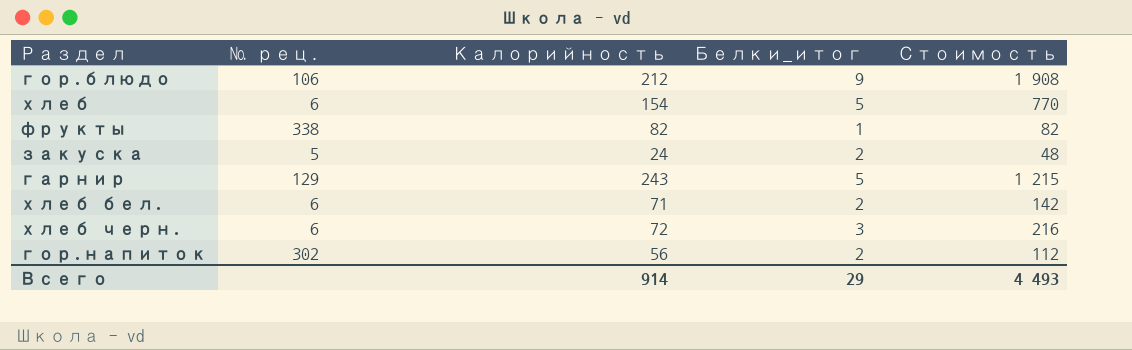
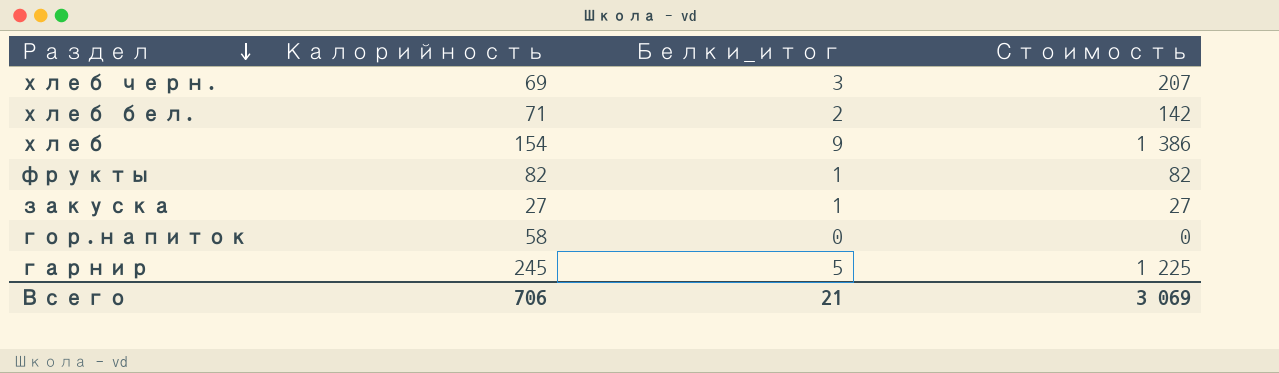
row order: none -> Раздел descending
column № рец. | position: 2 -> none
row гор.блюдо: 106 | 212 | 9 | 1 908 -> none
хлеб черн. | Калорийность: 72 -> 69
хлеб черн. | Стоимость: 216 -> 207
хлеб | Белки_итог: 5 -> 9
хлеб | Стоимость: 770 -> 1 386
закуска | Калорийность: 24 -> 27
закуска | Белки_итог: 2 -> 1
закуска | Стоимость: 48 -> 27
гор.напиток | Калорийность: 56 -> 58
гор.напиток | Белки_итог: 2 -> 0
гор.напиток | Стоимость: 112 -> 0
гарнир | Калорийность: 243 -> 245
гарнир | Стоимость: 1 215 -> 1 225
Всего | Калорийность: 914 -> 706
Всего | Белки_итог: 29 -> 21
Всего | Стоимость: 4 493 -> 3 069

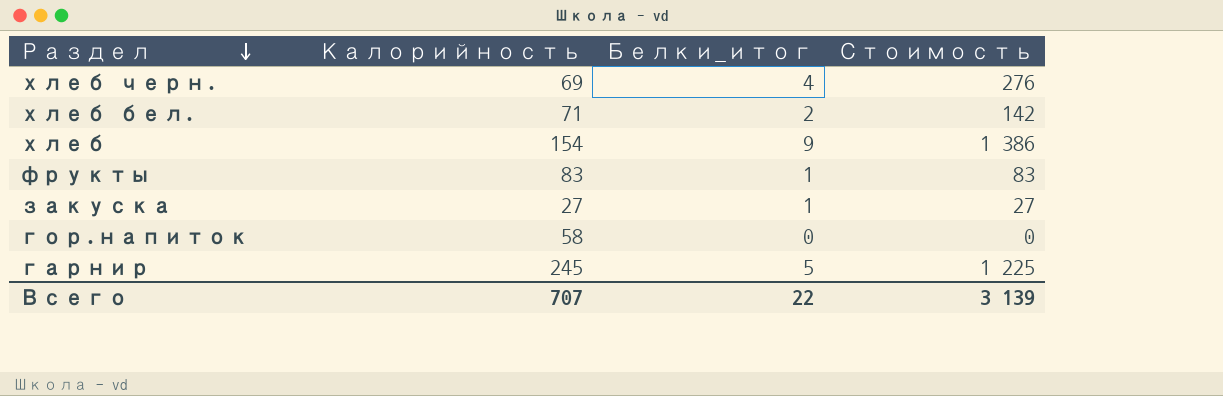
хлеб черн. | Белки_итог: 3 -> 4
хлеб черн. | Стоимость: 207 -> 276
фрукты | Калорийность: 82 -> 83
фрукты | Стоимость: 82 -> 83
Всего | Калорийность: 706 -> 707
Всего | Белки_итог: 21 -> 22
Всего | Стоимость: 3 069 -> 3 139

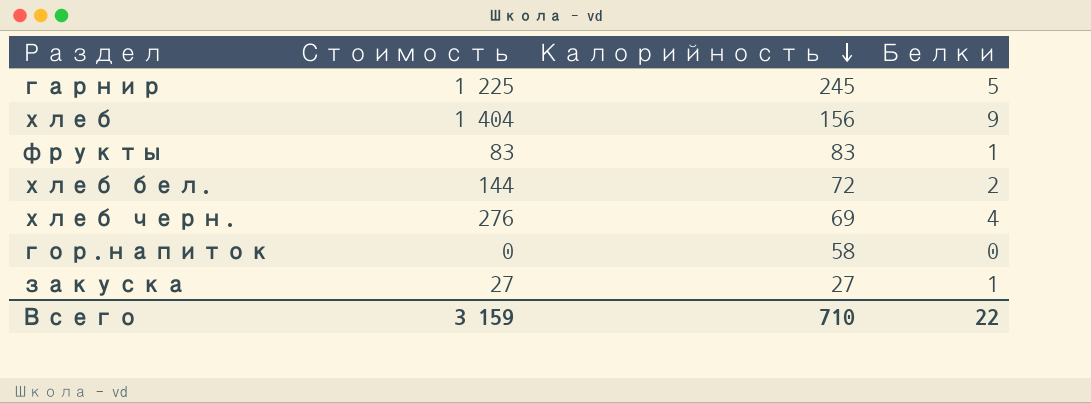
row order: Раздел descending -> Калорийность descending
column Стоимость | position: 4 -> 2
column name: Белки_итог -> Белки
хлеб | Стоимость: 1 386 -> 1 404
хлеб | Калорийность: 154 -> 156
хлеб бел. | Стоимость: 142 -> 144
хлеб бел. | Калорийность: 71 -> 72
Всего | Стоимость: 3 139 -> 3 159
Всего | Калорийность: 707 -> 710

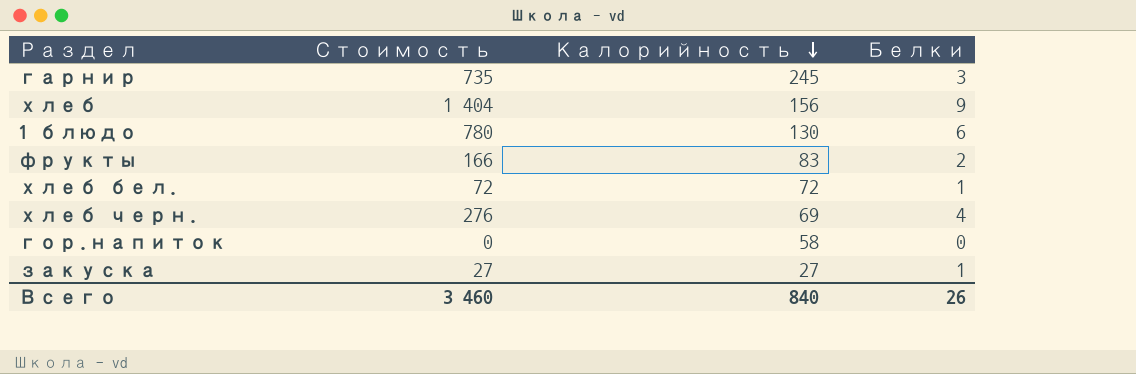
гарнир | Стоимость: 1 225 -> 735
гарнир | Белки: 5 -> 3
row 1 блюдо: none -> 780 | 130 | 6
фрукты | Стоимость: 83 -> 166
фрукты | Белки: 1 -> 2
хлеб бел. | Стоимость: 144 -> 72
хлеб бел. | Белки: 2 -> 1
Всего | Стоимость: 3 159 -> 3 460
Всего | Калорийность: 710 -> 840
Всего | Белки: 22 -> 26

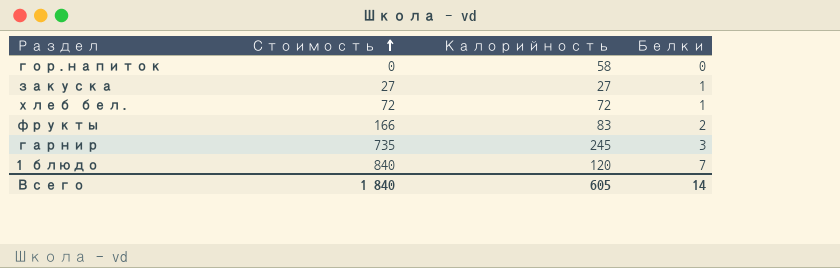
row order: Калорийность descending -> Стоимость ascending
row хлеб: 1 404 | 156 | 9 -> none
row хлеб черн.: 276 | 69 | 4 -> none
1 блюдо | Стоимость: 780 -> 840
1 блюдо | Калорийность: 130 -> 120
1 блюдо | Белки: 6 -> 7
Всего | Стоимость: 3 460 -> 1 840
Всего | Калорийность: 840 -> 605
Всего | Белки: 26 -> 14

